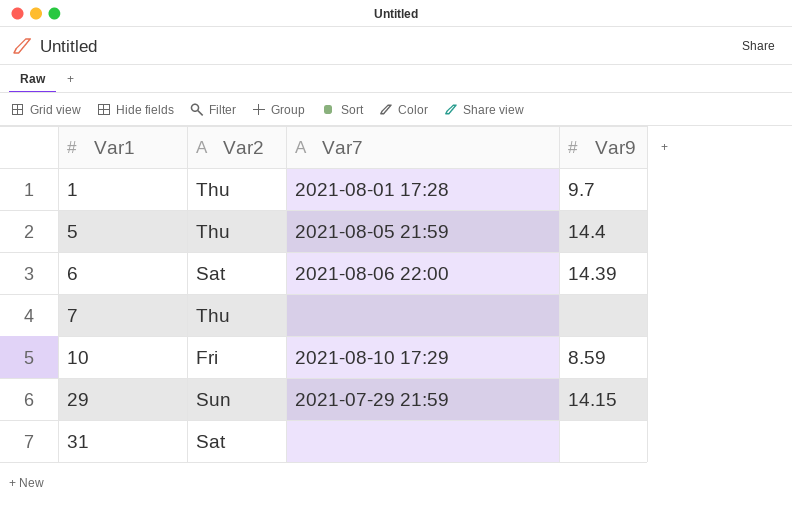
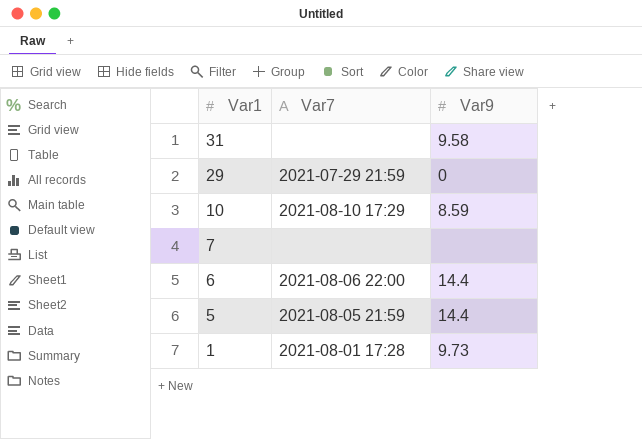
row order: Var1 ascending -> Var1 descending
column Var2 | position: 2 -> none
31 | Var9: none -> 9.58
29 | Var9: 14.15 -> 0
6 | Var9: 14.39 -> 14.4
1 | Var9: 9.7 -> 9.73

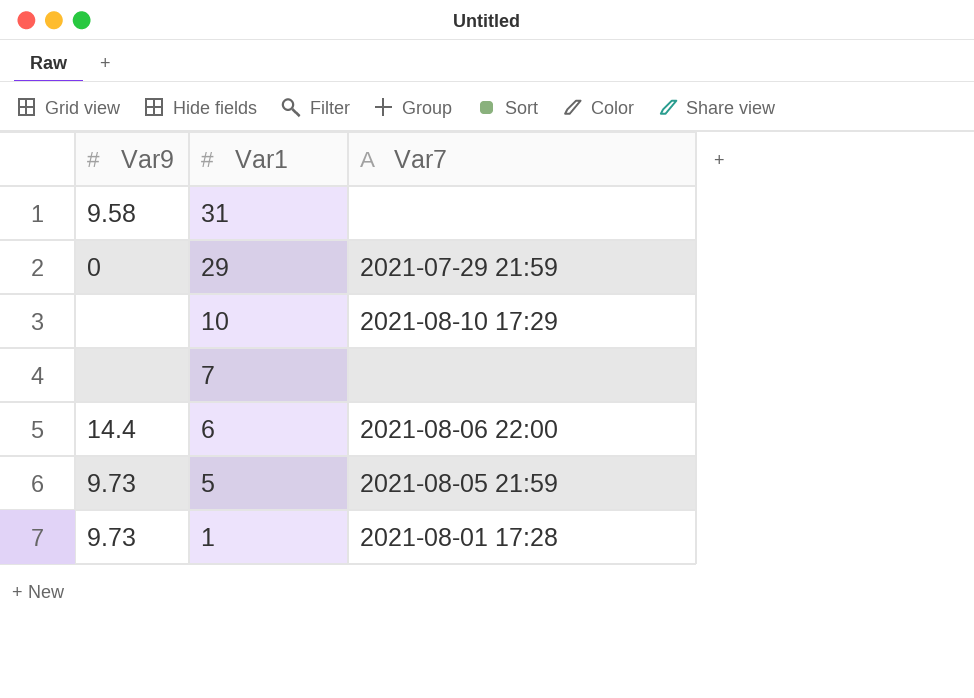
column Var9 | position: 3 -> 1
10 | Var9: 8.59 -> none
5 | Var9: 14.4 -> 9.73

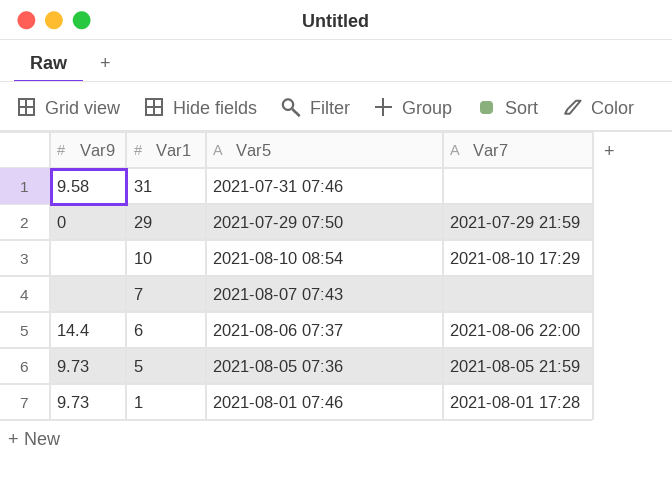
column Var5 | position: none -> 3

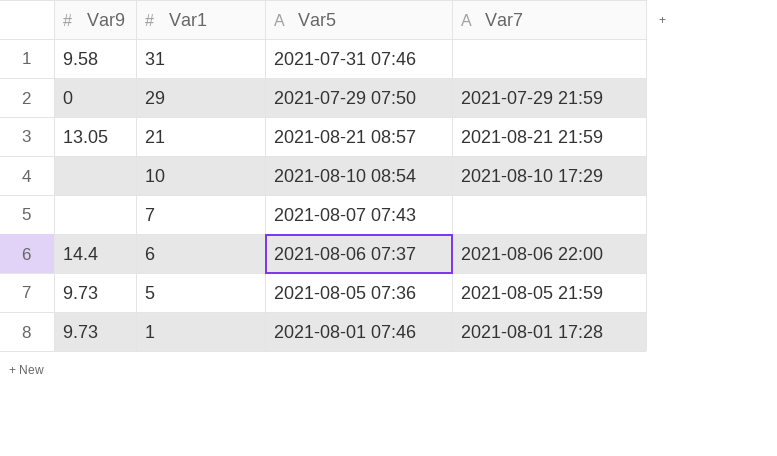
row 21: none -> 13.05 | 2021-08-21 08:57 | 2021-08-21 21:59

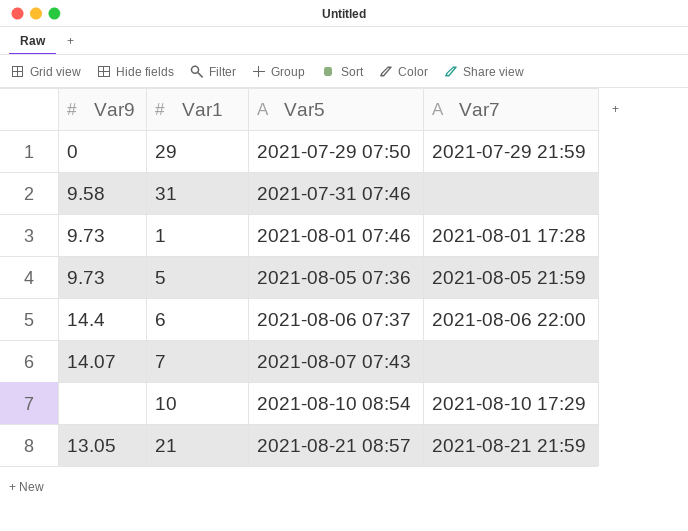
row order: Var1 descending -> Var5 ascending
7 | Var9: none -> 14.07

